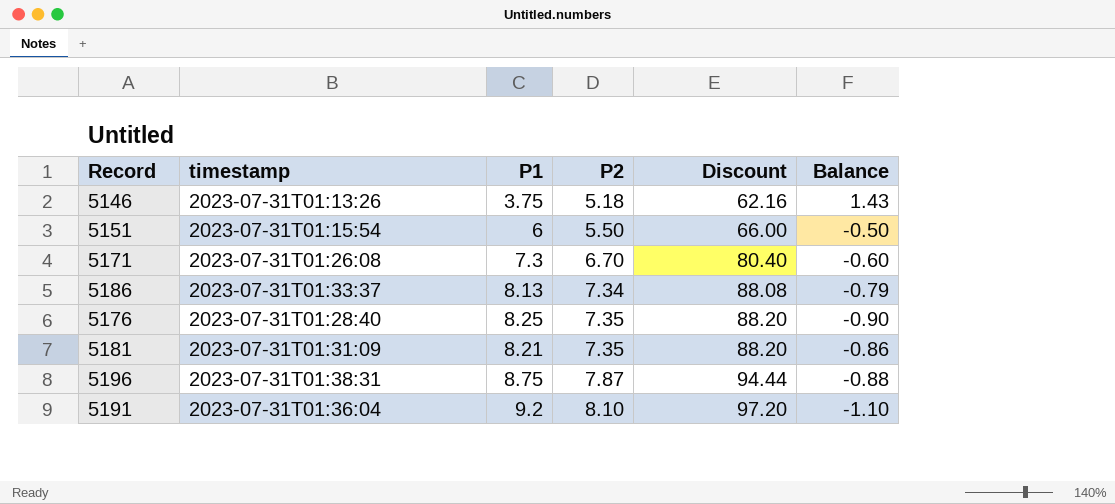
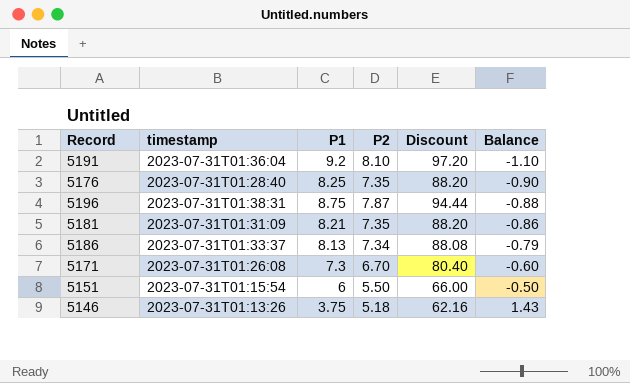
row order: P2 ascending -> Balance ascending

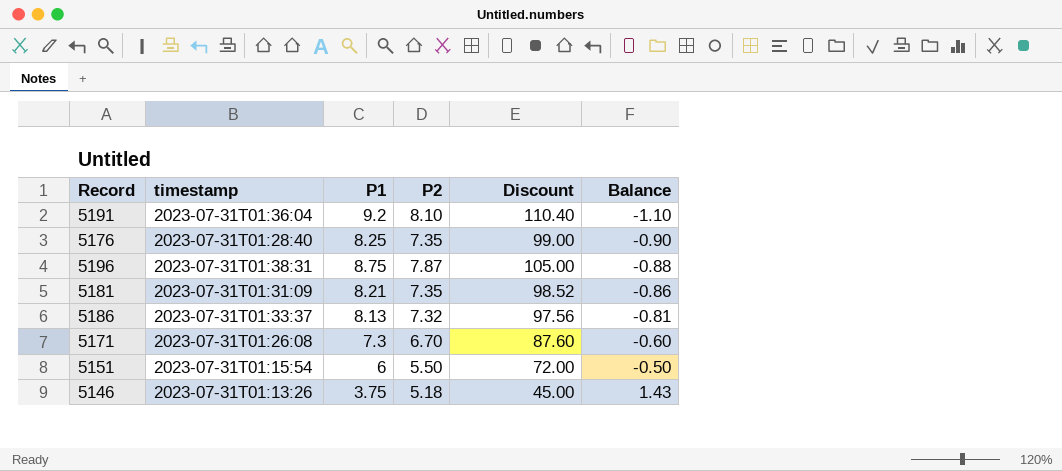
column Discount | formula: [P2] * 12 -> [P1] * 12
5186 | P2: 7.34 -> 7.32
5186 | Balance: -0.79 -> -0.81

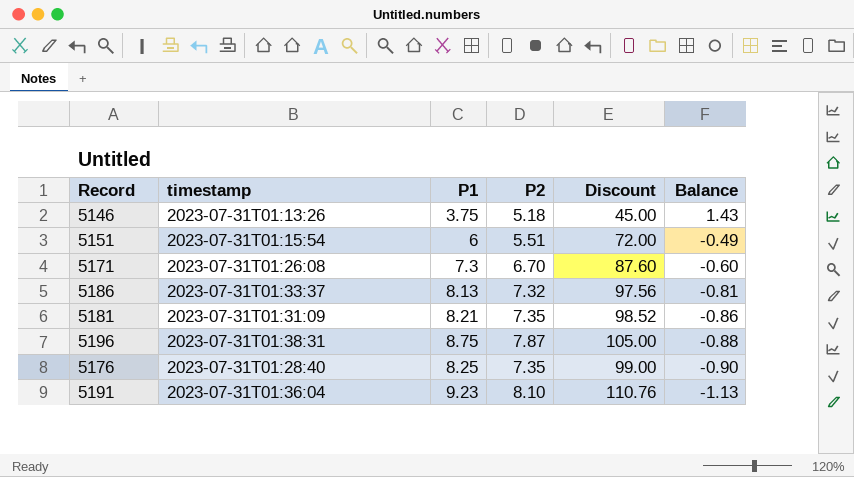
row order: Balance ascending -> Balance descending
5151 | P2: 5.50 -> 5.51
5151 | Balance: -0.50 -> -0.49
5191 | P1: 9.2 -> 9.23
5191 | Discount: 110.40 -> 110.76
5191 | Balance: -1.10 -> -1.13

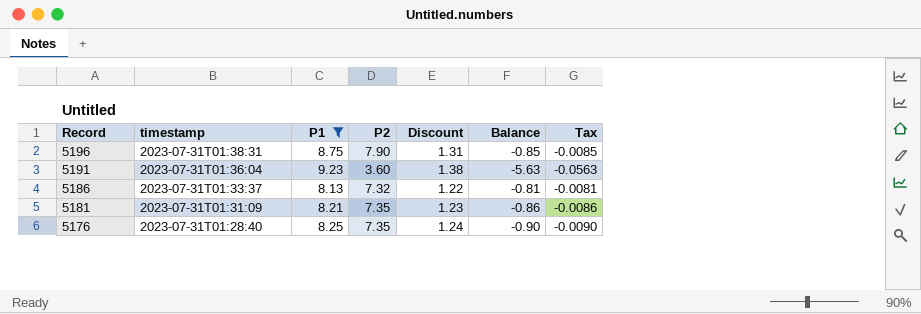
filter: none -> P1 >= 8.13
row order: Balance descending -> Record descending
column Discount | formula: [P1] * 12 -> [P1] * 0.15
column Tax | formula: none -> [Balance] * 0.01
5196 | P2: 7.87 -> 7.90
5196 | Balance: -0.88 -> -0.85
5191 | P2: 8.10 -> 3.60
5191 | Balance: -1.13 -> -5.63

